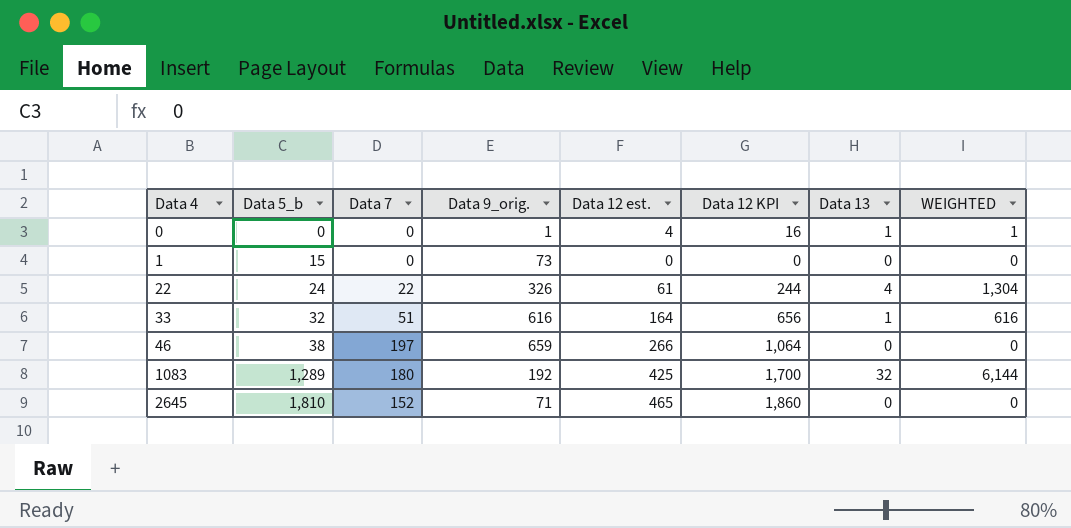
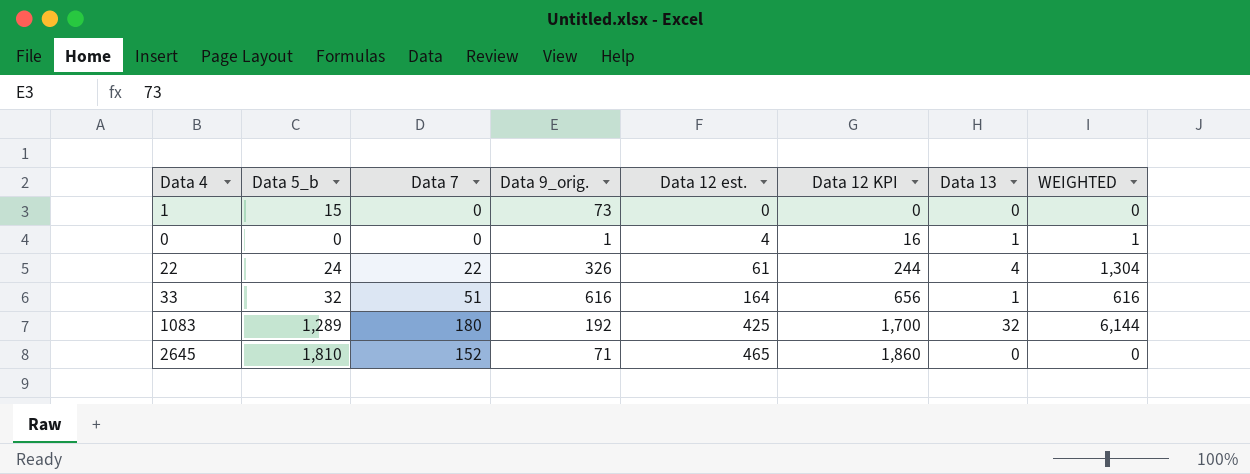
row order: Data 4 ascending -> Data 12 est. ascending
row 46: 38 | 197 | 659 | 266 | 1,064 | 0 | 0 -> none

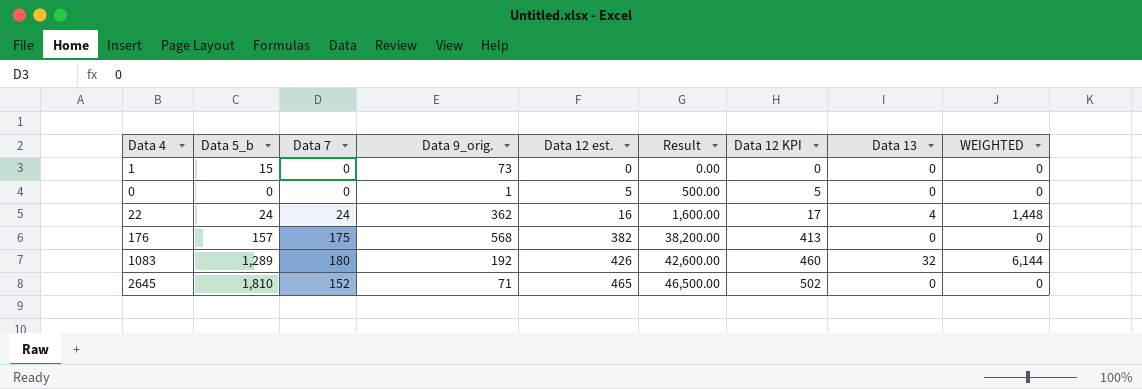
column Result | formula: none -> [Data 12 est.] * 100
column Data 12 KPI | formula: [Data 12 est.] * 4 -> [Data 12 est.] * 1.08
row 33: 32 | 51 | 616 | 164 | 656 | 1 | 616 -> none
0 | Data 12 est.: 4 -> 5
0 | Data 13: 1 -> 0
0 | WEIGHTED: 1 -> 0
22 | Data 7: 22 -> 24
22 | Data 9_orig.: 326 -> 362
22 | Data 12 est.: 61 -> 16
22 | WEIGHTED: 1,304 -> 1,448
row 176: none -> 157 | 175 | 568 | 382 | 38,200.00 | 413 | 0 | 0
1083 | Data 12 est.: 425 -> 426

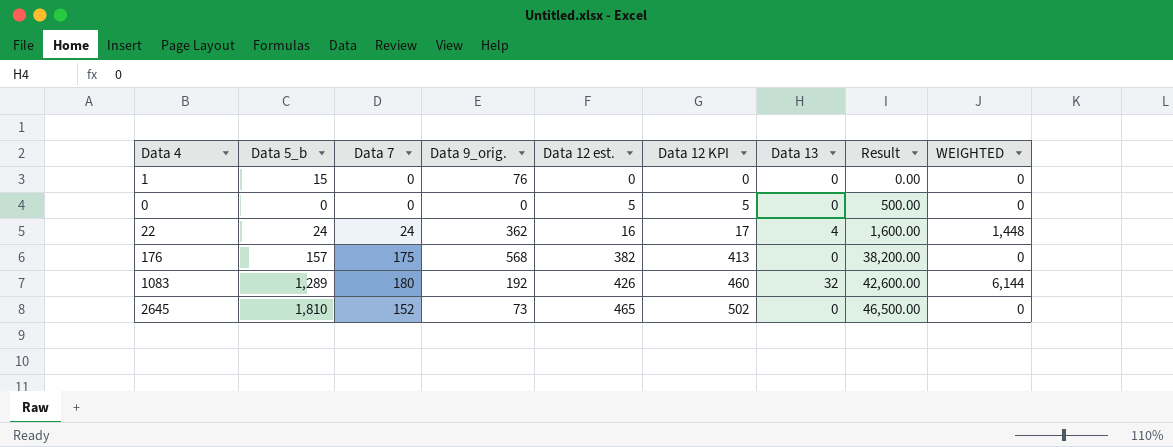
column Result | position: 6 -> 8
1 | Data 9_orig.: 73 -> 76
0 | Data 9_orig.: 1 -> 0
2645 | Data 9_orig.: 71 -> 73

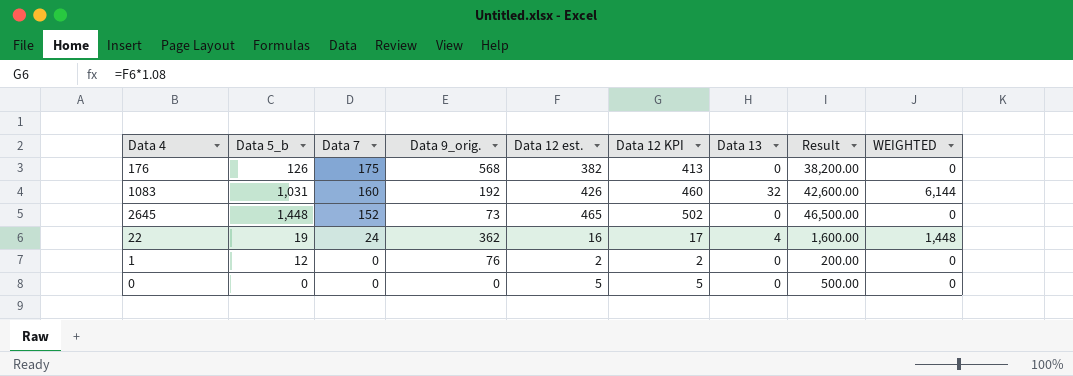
row order: Data 12 est. ascending -> Data 7 descending
176 | Data 5_b: 157 -> 126
1083 | Data 5_b: 1,289 -> 1,031
1083 | Data 7: 180 -> 160
2645 | Data 5_b: 1,810 -> 1,448
22 | Data 5_b: 24 -> 19
1 | Data 5_b: 15 -> 12
1 | Data 12 est.: 0 -> 2
1 | Data 12 KPI: 0 -> 2
1 | Result: 0.00 -> 200.00

